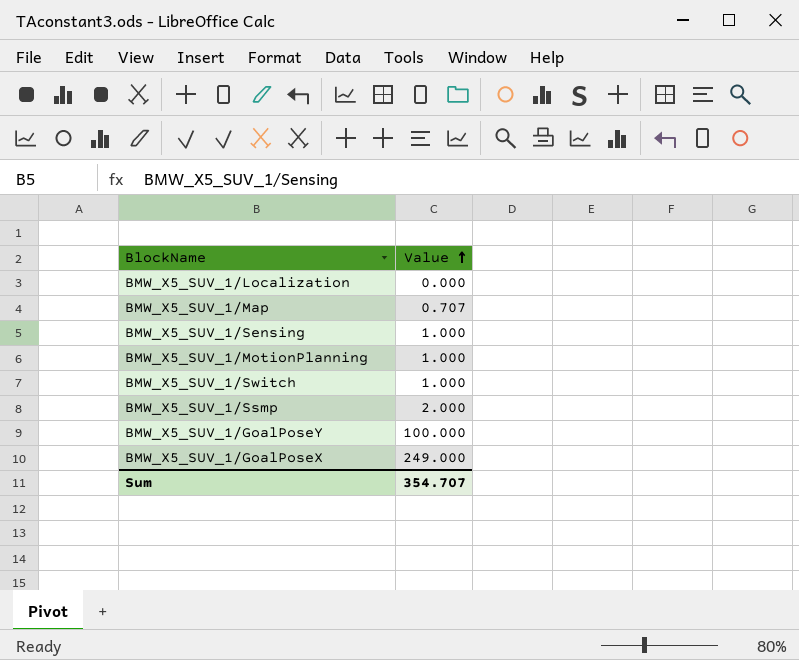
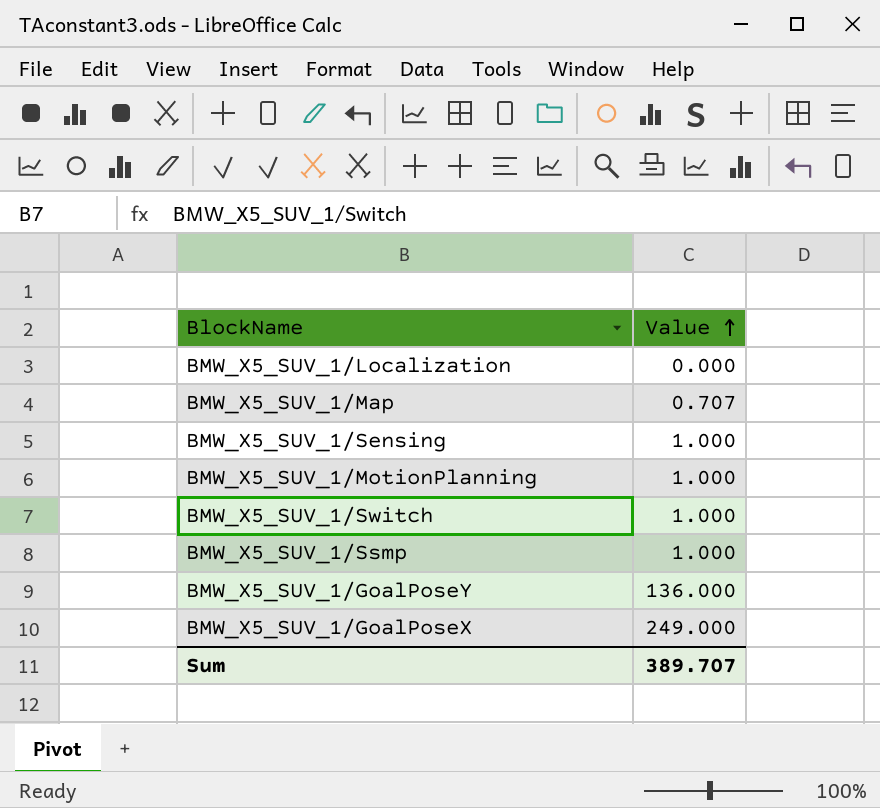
BMW_X5_SUV_1/Ssmp | Value: 2.000 -> 1.000
BMW_X5_SUV_1/GoalPoseY | Value: 100.000 -> 136.000
Sum | Value: 354.707 -> 389.707

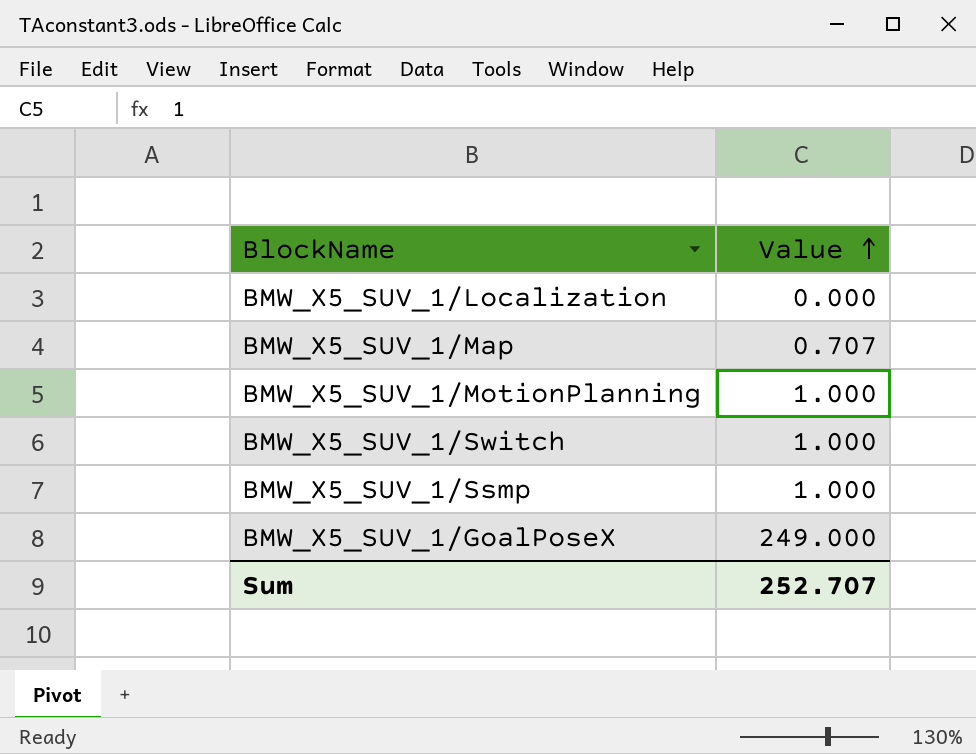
row BMW_X5_SUV_1/Sensing: 1.000 -> none
row BMW_X5_SUV_1/GoalPoseY: 136.000 -> none
Sum | Value: 389.707 -> 252.707

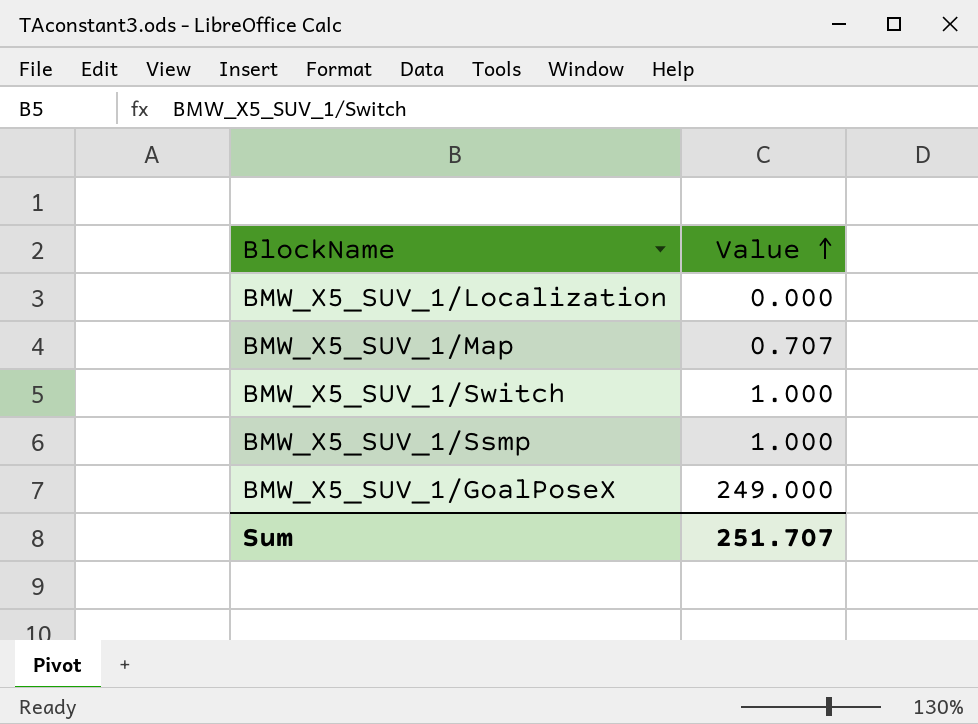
row BMW_X5_SUV_1/MotionPlanning: 1.000 -> none
Sum | Value: 252.707 -> 251.707

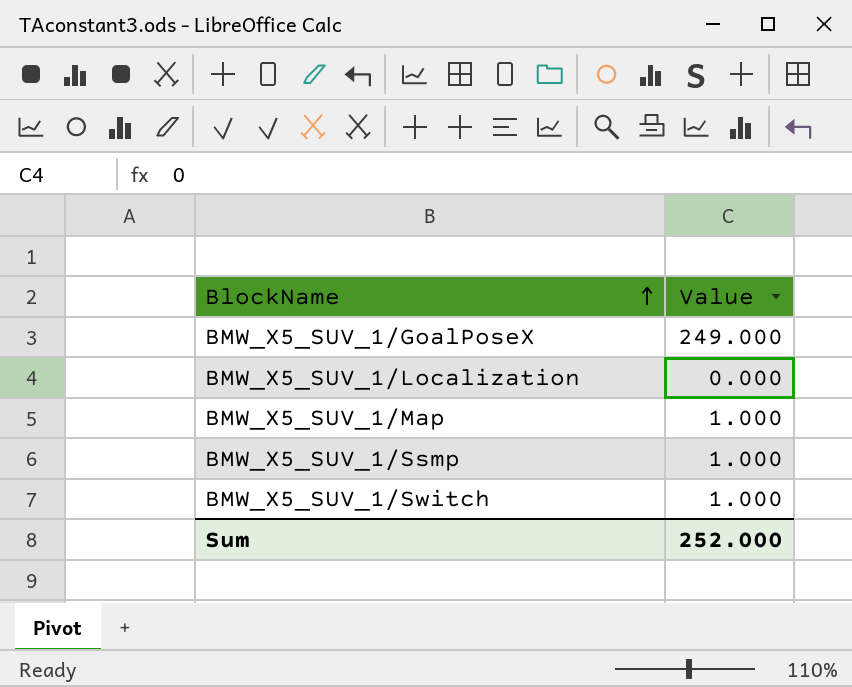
row order: Value ascending -> BlockName ascending
BMW_X5_SUV_1/Map | Value: 0.707 -> 1.000
Sum | Value: 251.707 -> 252.000

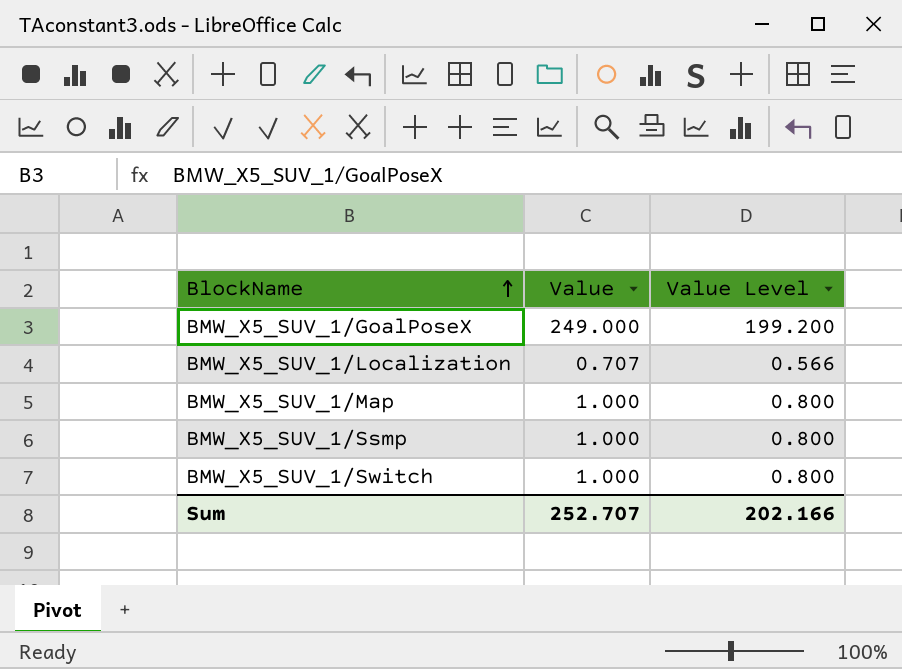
column Value Level | formula: none -> [Value] * 0.8
BMW_X5_SUV_1/Localization | Value: 0.000 -> 0.707
Sum | Value: 252.000 -> 252.707

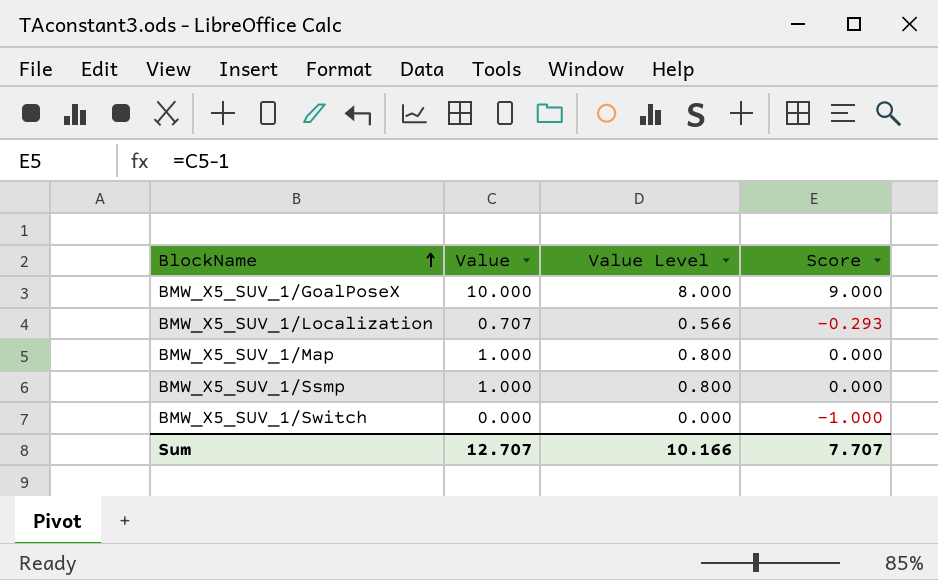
column Score | formula: none -> [Value] - 1
BMW_X5_SUV_1/GoalPoseX | Value: 249.000 -> 10.000
BMW_X5_SUV_1/GoalPoseX | Value Level: 199.200 -> 8.000
BMW_X5_SUV_1/Switch | Value: 1.000 -> 0.000
BMW_X5_SUV_1/Switch | Value Level: 0.800 -> 0.000
Sum | Value: 252.707 -> 12.707
Sum | Value Level: 202.166 -> 10.166

